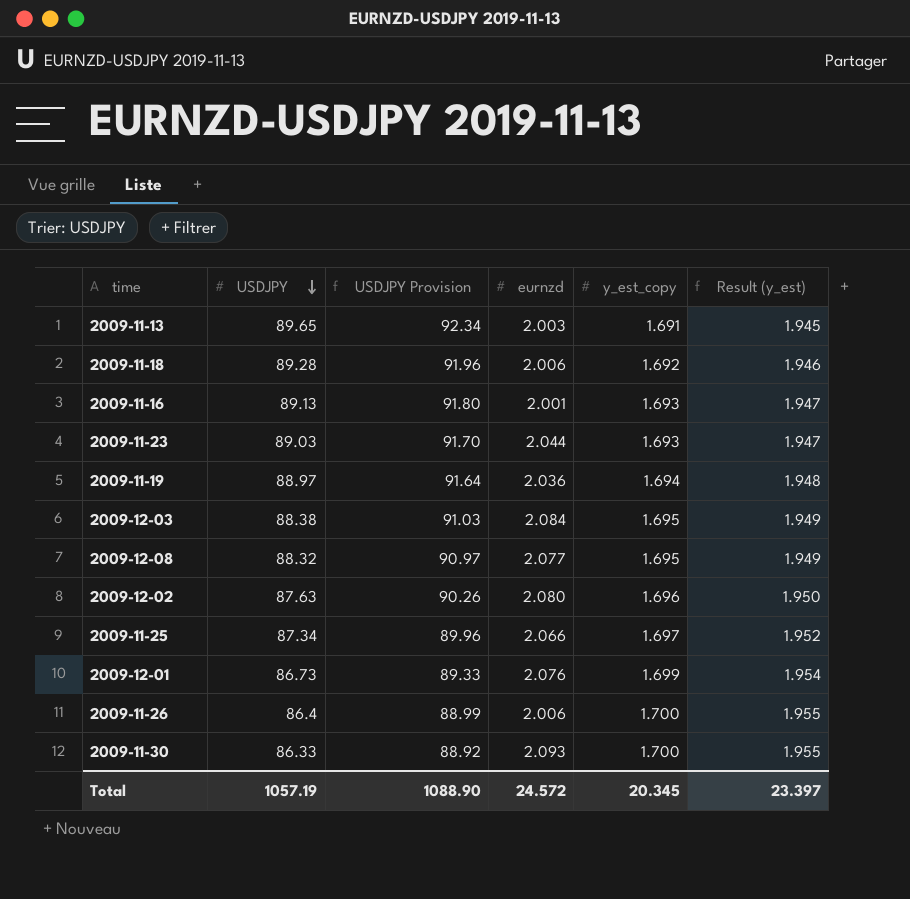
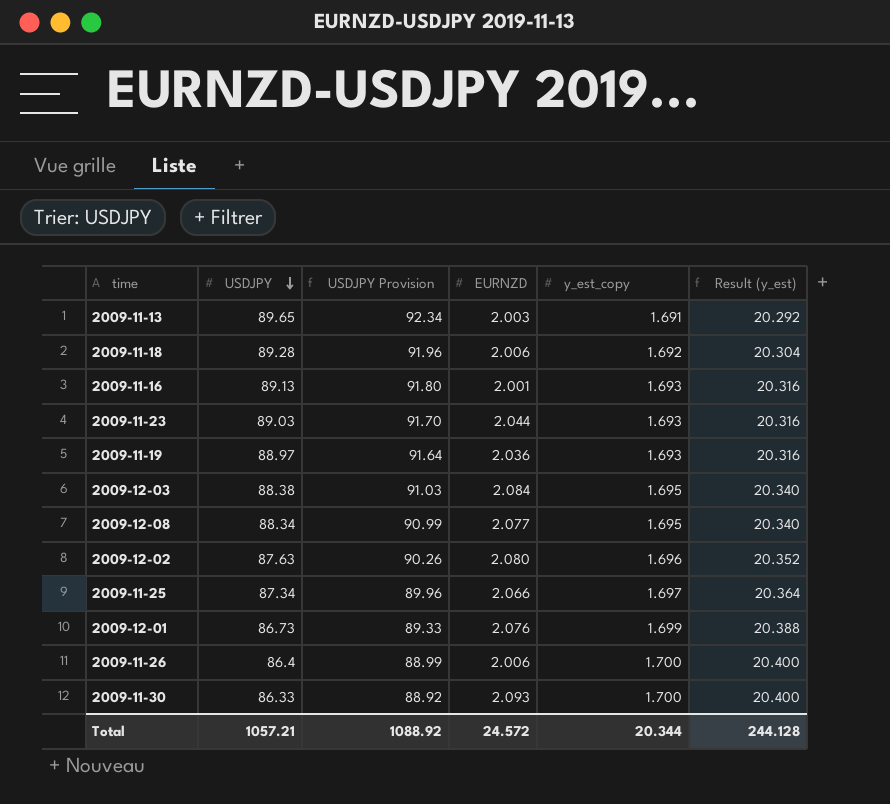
column name: eurnzd -> EURNZD
column Result (y_est) | formula: [y_est_copy] * 1.15 -> [y_est_copy] * 12
2009-11-19 | y_est_copy: 1.694 -> 1.693
2009-12-08 | USDJPY: 88.32 -> 88.34
2009-12-08 | USDJPY Provision: 90.97 -> 90.99
Total | USDJPY: 1057.19 -> 1057.21
Total | USDJPY Provision: 1088.90 -> 1088.92
Total | y_est_copy: 20.345 -> 20.344
Total | Result (y_est): 23.397 -> 244.128

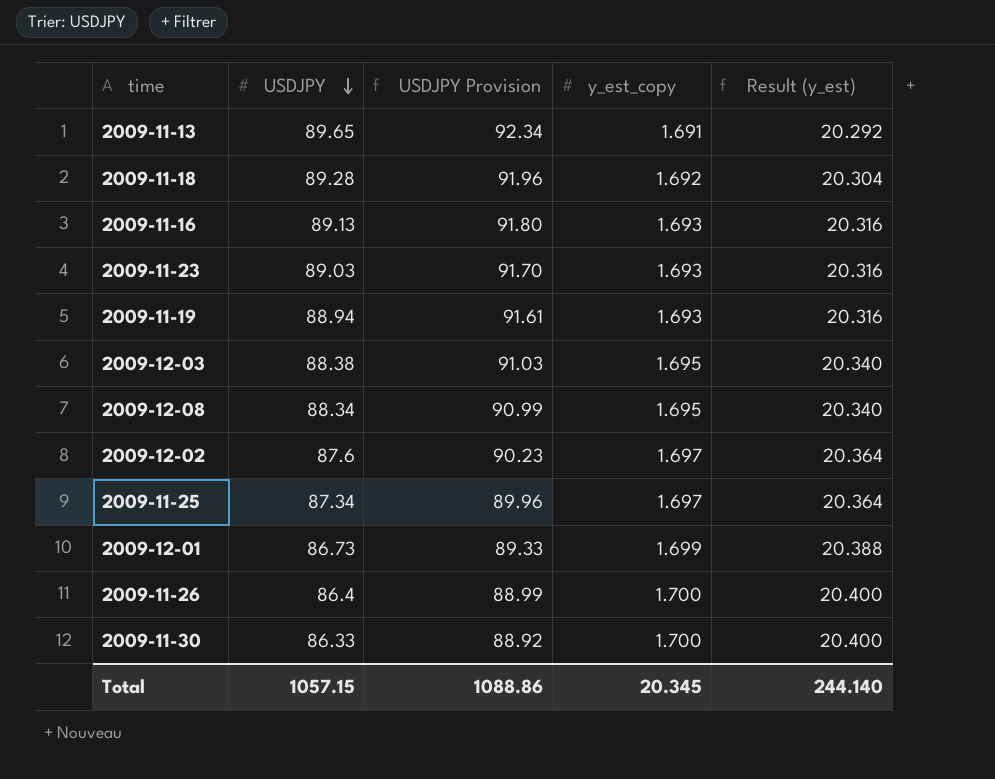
column EURNZD | position: 4 -> none
2009-11-19 | USDJPY: 88.97 -> 88.94
2009-11-19 | USDJPY Provision: 91.64 -> 91.61
2009-12-02 | USDJPY: 87.63 -> 87.6
2009-12-02 | USDJPY Provision: 90.26 -> 90.23
2009-12-02 | y_est_copy: 1.696 -> 1.697
2009-12-02 | Result (y_est): 20.352 -> 20.364
Total | USDJPY: 1057.21 -> 1057.15
Total | USDJPY Provision: 1088.92 -> 1088.86
Total | y_est_copy: 20.344 -> 20.345
Total | Result (y_est): 244.128 -> 244.140

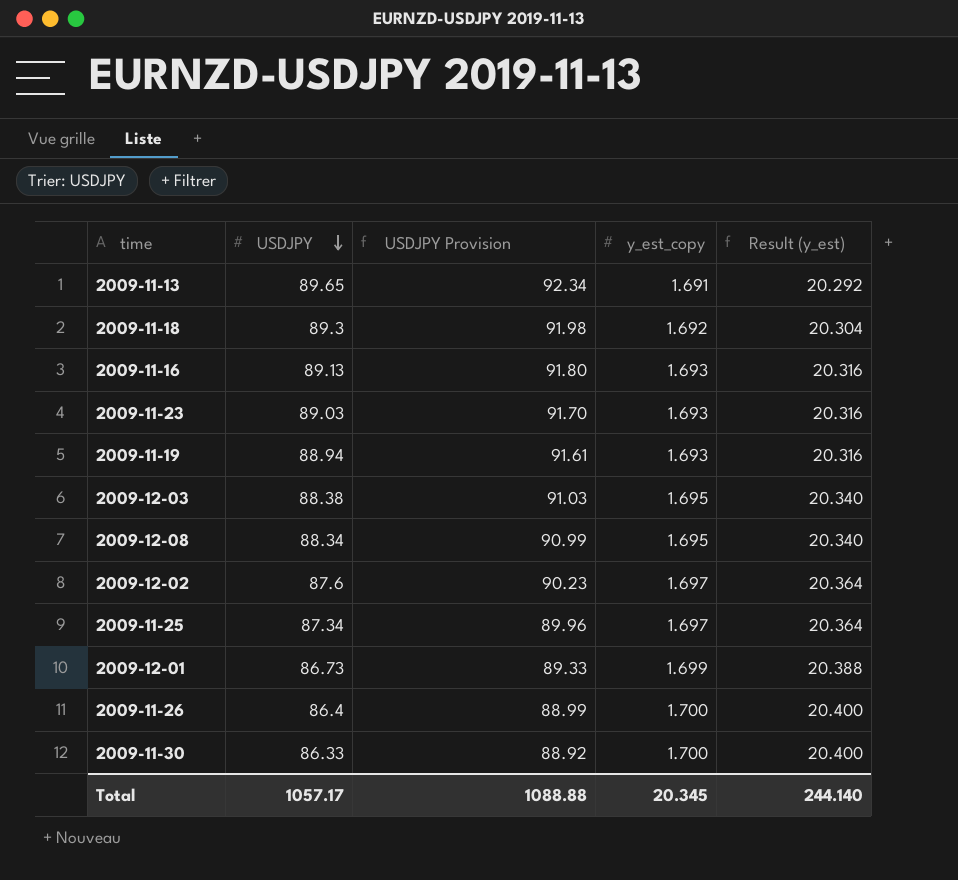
2009-11-18 | USDJPY: 89.28 -> 89.3
2009-11-18 | USDJPY Provision: 91.96 -> 91.98
Total | USDJPY: 1057.15 -> 1057.17
Total | USDJPY Provision: 1088.86 -> 1088.88

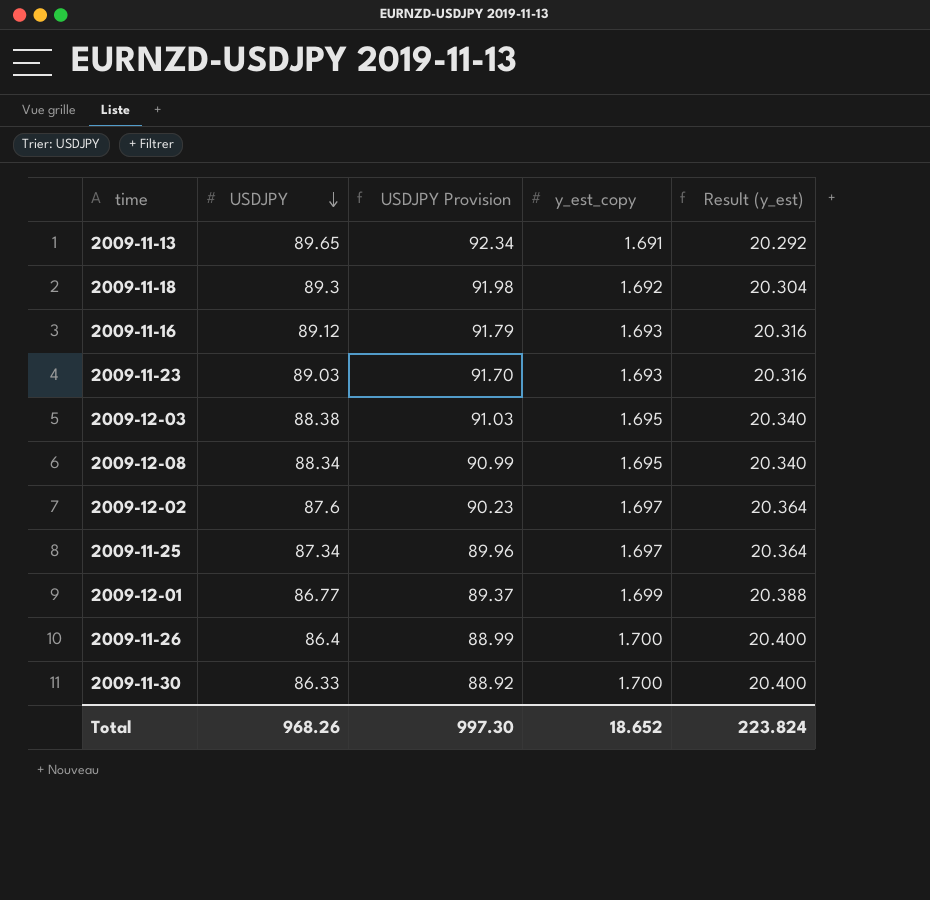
row 2009-11-19: 88.94 | 91.61 | 1.693 | 20.316 -> none
2009-11-16 | USDJPY: 89.13 -> 89.12
2009-11-16 | USDJPY Provision: 91.80 -> 91.79
2009-12-01 | USDJPY: 86.73 -> 86.77
2009-12-01 | USDJPY Provision: 89.33 -> 89.37
Total | USDJPY: 1057.17 -> 968.26
Total | USDJPY Provision: 1088.88 -> 997.30
Total | y_est_copy: 20.345 -> 18.652
Total | Result (y_est): 244.140 -> 223.824

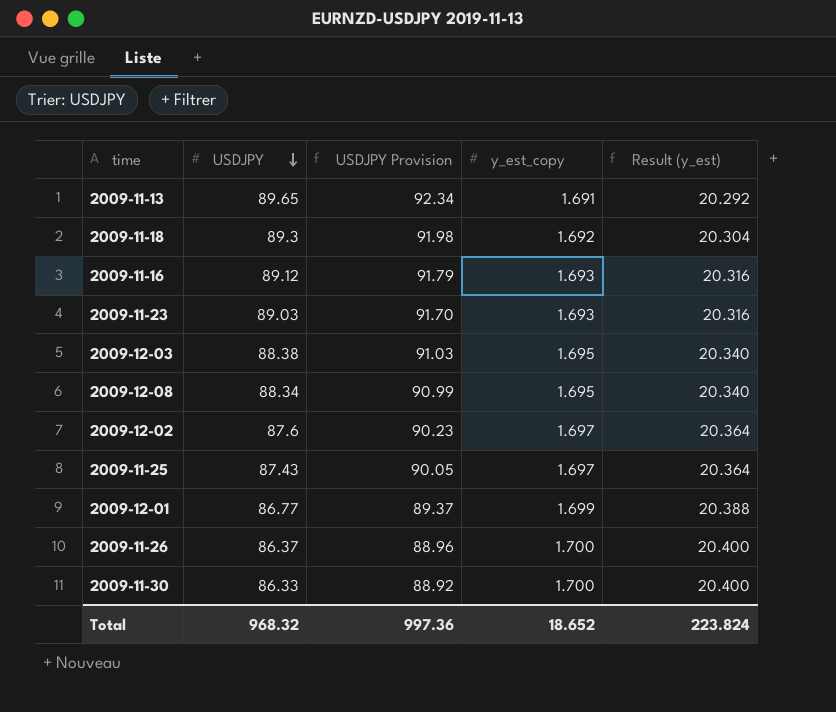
2009-11-25 | USDJPY: 87.34 -> 87.43
2009-11-25 | USDJPY Provision: 89.96 -> 90.05
2009-11-26 | USDJPY: 86.4 -> 86.37
2009-11-26 | USDJPY Provision: 88.99 -> 88.96
Total | USDJPY: 968.26 -> 968.32
Total | USDJPY Provision: 997.30 -> 997.36

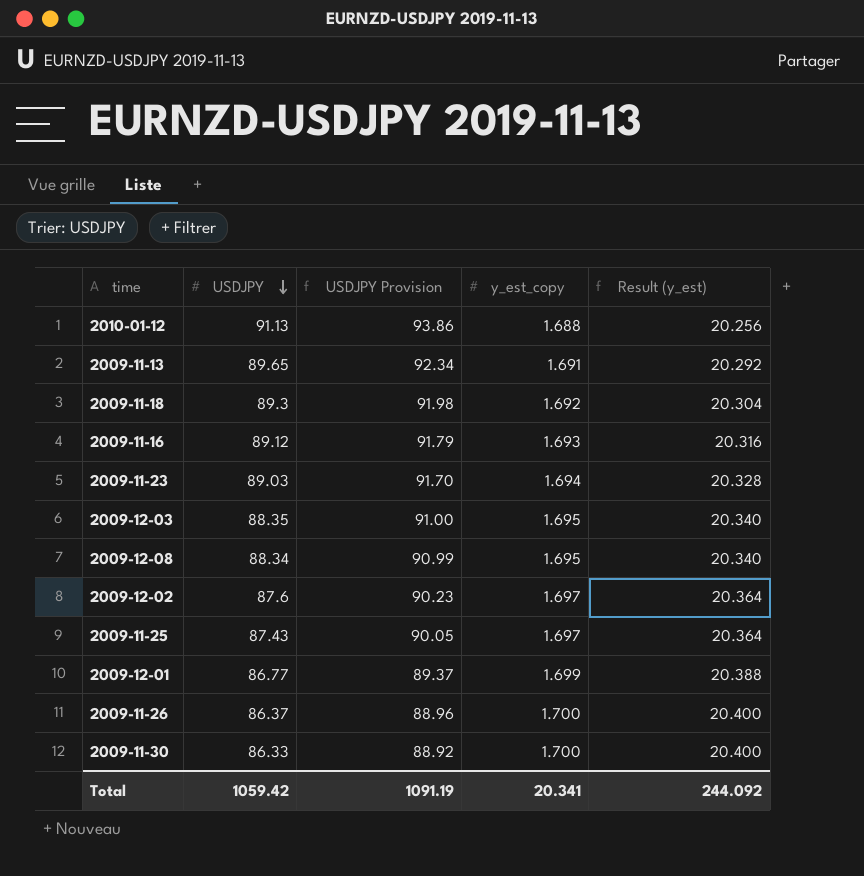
row 2010-01-12: none -> 91.13 | 93.86 | 1.688 | 20.256
2009-11-23 | y_est_copy: 1.693 -> 1.694
2009-11-23 | Result (y_est): 20.316 -> 20.328
2009-12-03 | USDJPY: 88.38 -> 88.35
2009-12-03 | USDJPY Provision: 91.03 -> 91.00
Total | USDJPY: 968.32 -> 1059.42
Total | USDJPY Provision: 997.36 -> 1091.19
Total | y_est_copy: 18.652 -> 20.341
Total | Result (y_est): 223.824 -> 244.092

